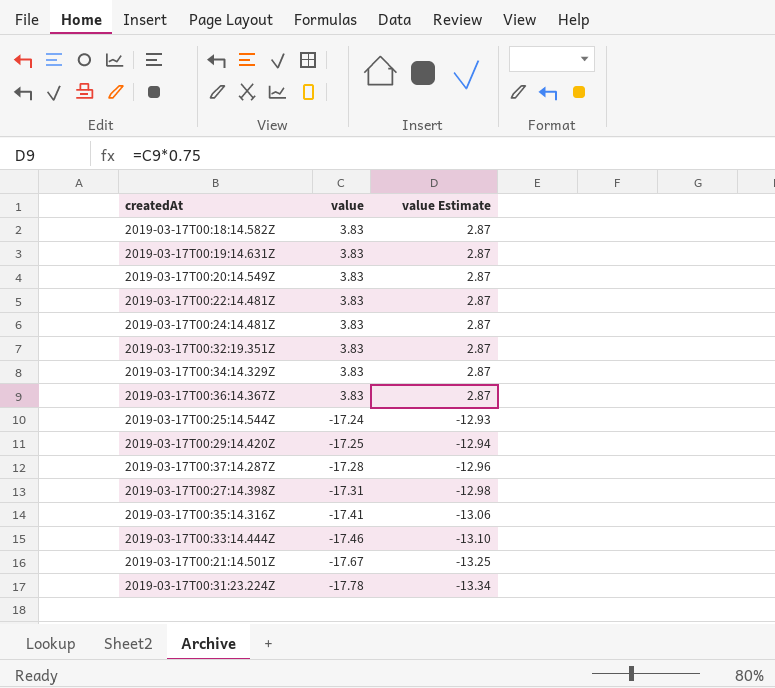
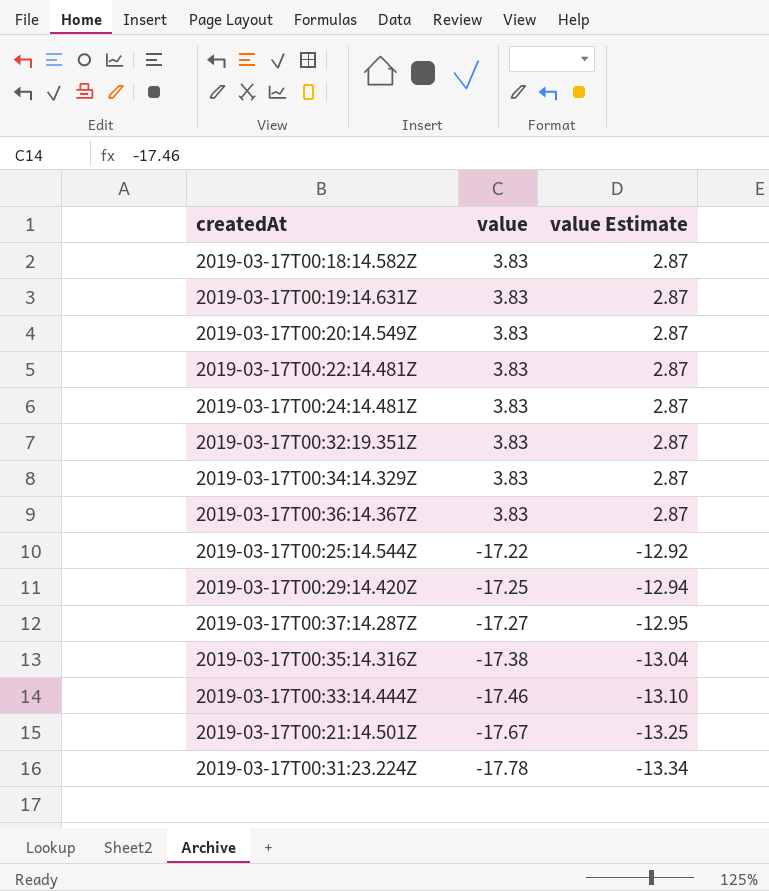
row 2019-03-17T00:27:14.398Z: -17.31 | -12.98 -> none
2019-03-17T00:25:14.544Z | value: -17.24 -> -17.22
2019-03-17T00:25:14.544Z | value Estimate: -12.93 -> -12.92
2019-03-17T00:37:14.287Z | value: -17.28 -> -17.27
2019-03-17T00:37:14.287Z | value Estimate: -12.96 -> -12.95
2019-03-17T00:35:14.316Z | value: -17.41 -> -17.38
2019-03-17T00:35:14.316Z | value Estimate: -13.06 -> -13.04

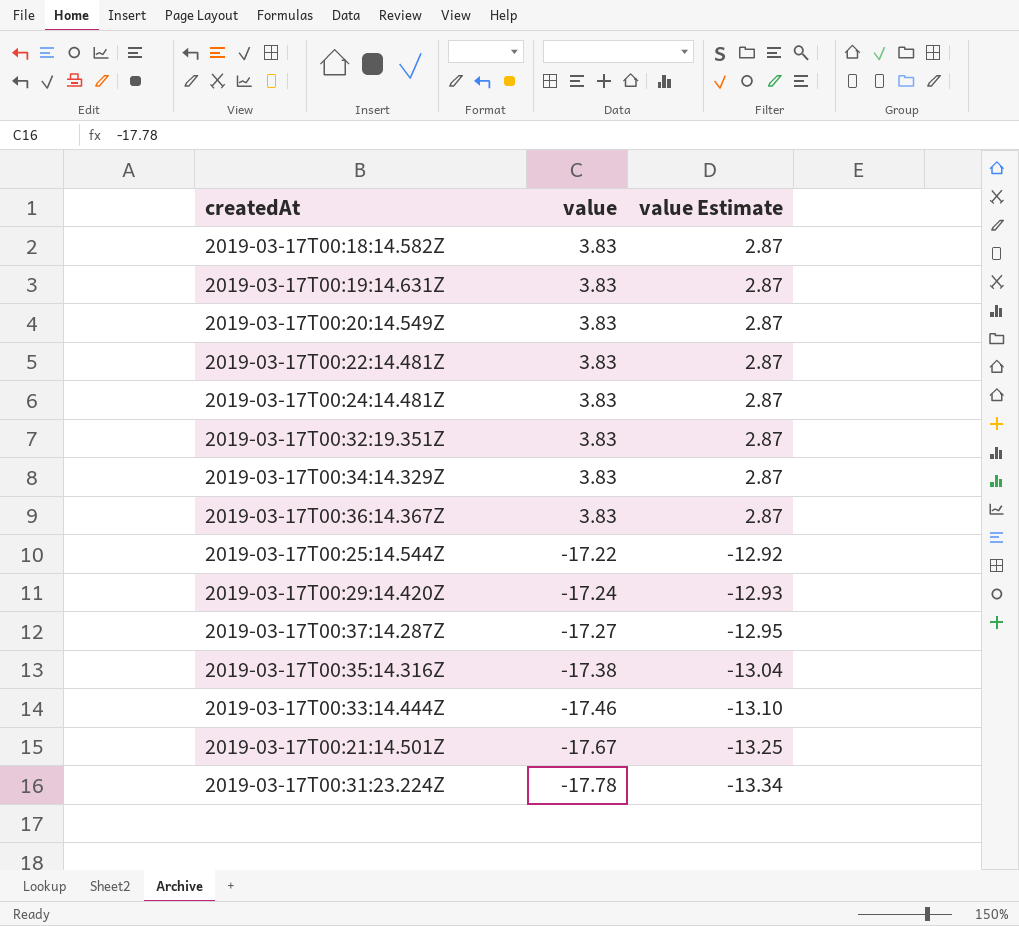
2019-03-17T00:29:14.420Z | value: -17.25 -> -17.24
2019-03-17T00:29:14.420Z | value Estimate: -12.94 -> -12.93

